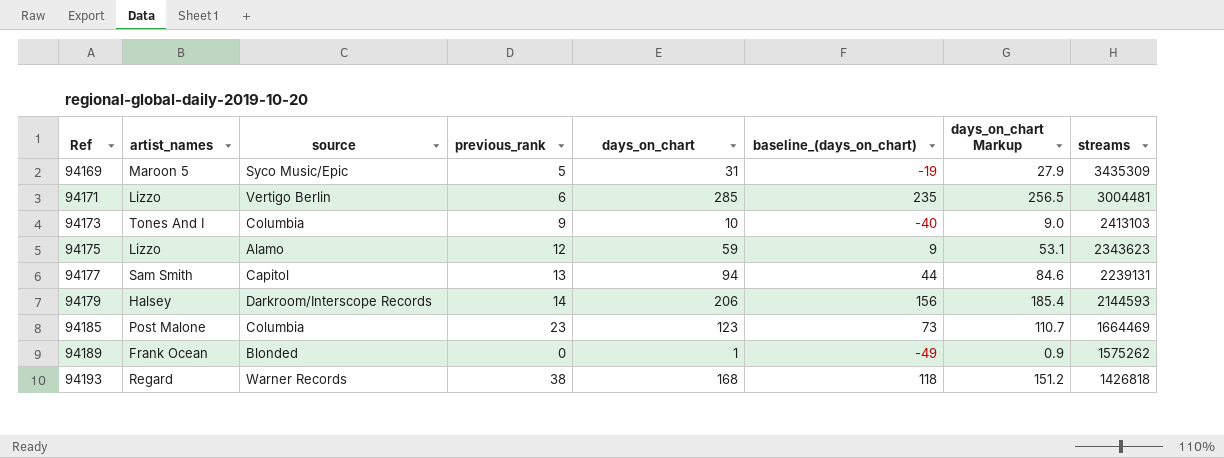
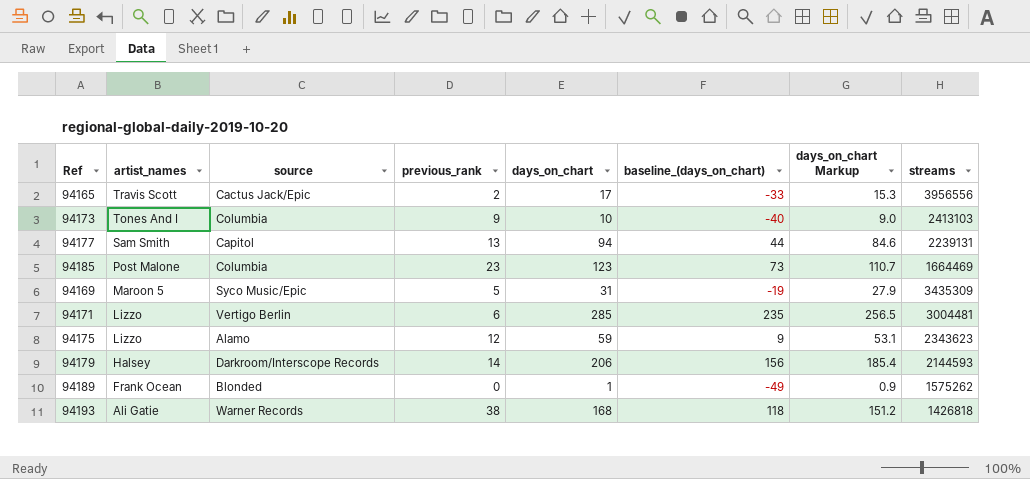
row order: Ref ascending -> artist_names descending
row 94165: none -> Travis Scott | Cactus Jack/Epic | 2 | 17 | -33 | 15.3 | 3956556
94193 | artist_names: Regard -> Ali Gatie

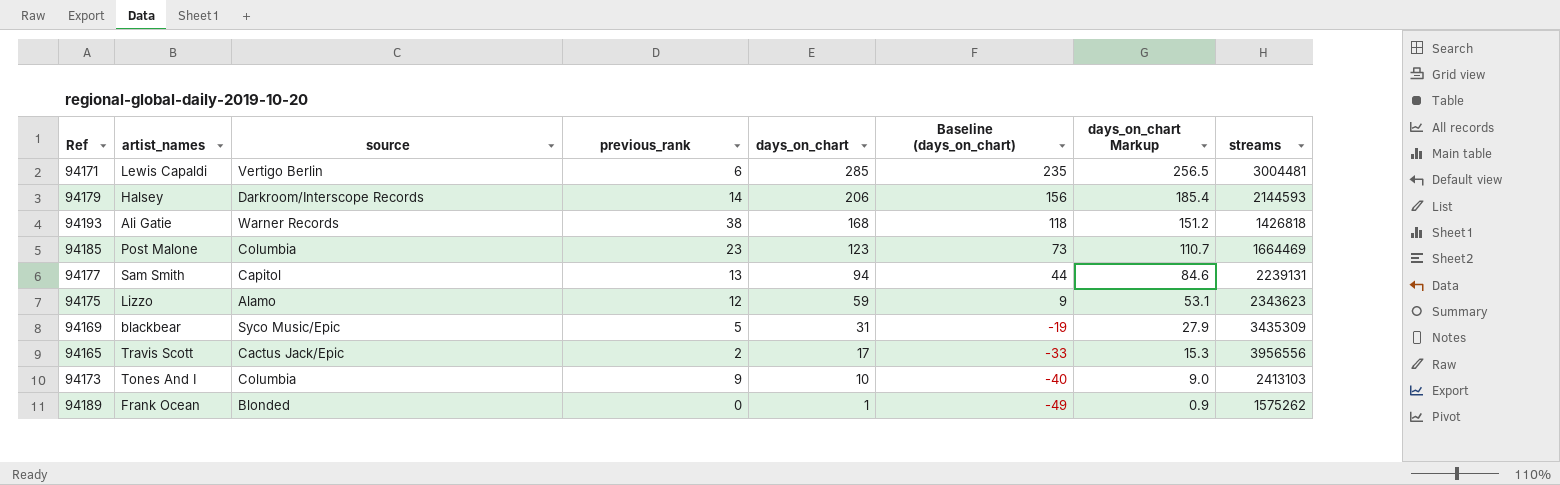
row order: artist_names descending -> days_on_chart descending
column name: baseline_(days_on_chart) -> Baseline (days_on_chart)
94171 | artist_names: Lizzo -> Lewis Capaldi
94169 | artist_names: Maroon 5 -> blackbear

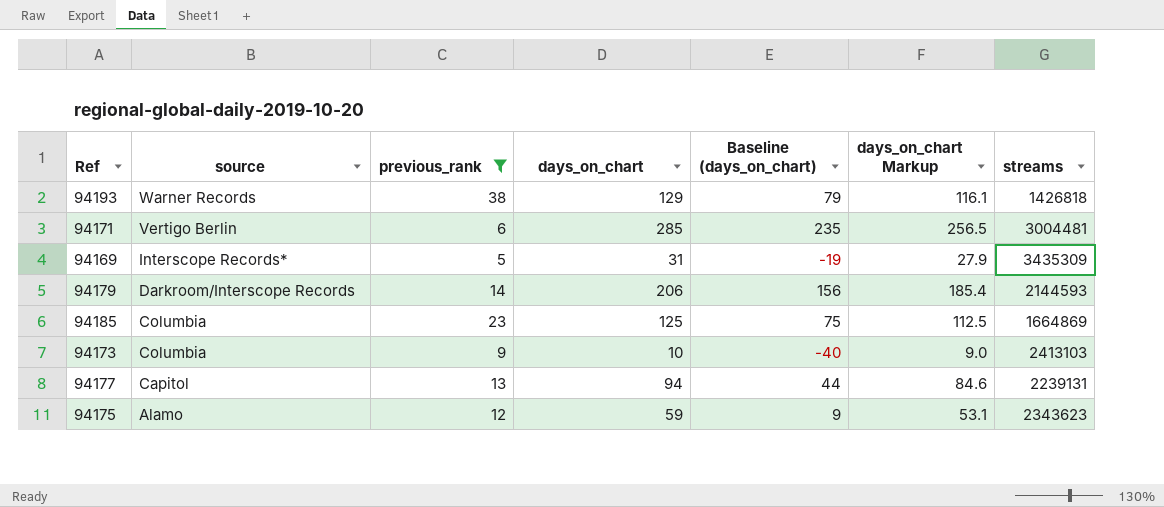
filter: none -> previous_rank >= 5
row order: days_on_chart descending -> source descending
column artist_names | position: 2 -> none
94193 | days_on_chart: 168 -> 129
94193 | Baseline (days_on_chart): 118 -> 79
94193 | days_on_chart Markup: 151.2 -> 116.1
94169 | source: Syco Music/Epic -> Interscope Records*
94185 | days_on_chart: 123 -> 125
94185 | Baseline (days_on_chart): 73 -> 75
94185 | days_on_chart Markup: 110.7 -> 112.5
94185 | streams: 1664469 -> 1664869

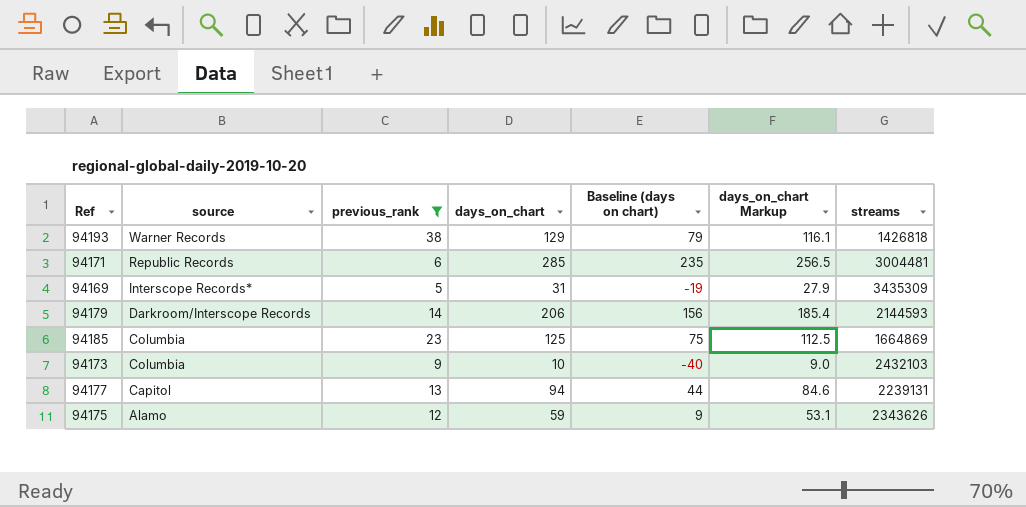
column name: Baseline (days_on_chart) -> Baseline (days on chart)
94171 | source: Vertigo Berlin -> Republic Records
94173 | streams: 2413103 -> 2432103
94175 | streams: 2343623 -> 2343626

